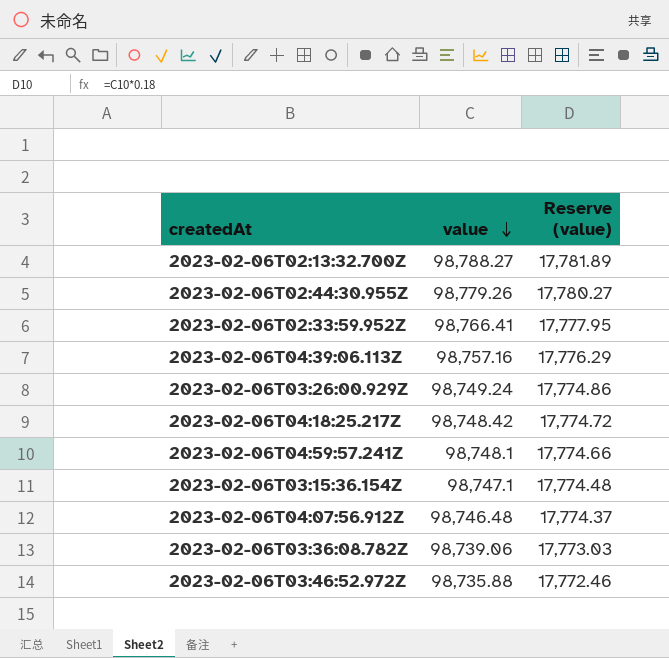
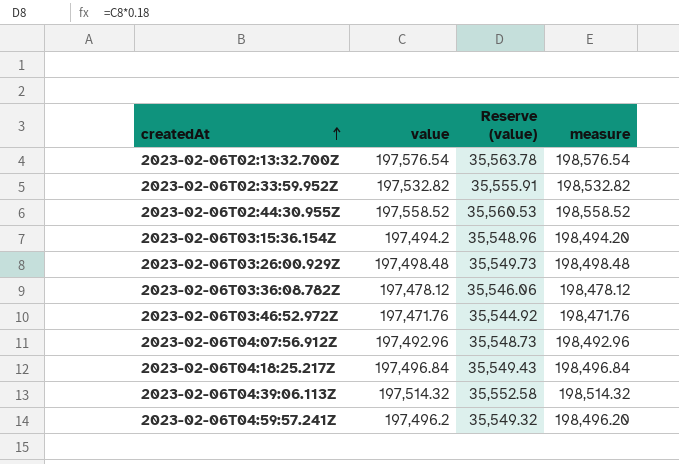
row order: value descending -> createdAt ascending
column measure | formula: none -> [value] + 1000
2023-02-06T02:13:32.700Z | value: 98,788.27 -> 197,576.54
2023-02-06T02:13:32.700Z | Reserve (value): 17,781.89 -> 35,563.78
2023-02-06T02:33:59.952Z | value: 98,766.41 -> 197,532.82
2023-02-06T02:33:59.952Z | Reserve (value): 17,777.95 -> 35,555.91
2023-02-06T02:44:30.955Z | value: 98,779.26 -> 197,558.52
2023-02-06T02:44:30.955Z | Reserve (value): 17,780.27 -> 35,560.53
2023-02-06T03:15:36.154Z | value: 98,747.1 -> 197,494.2
2023-02-06T03:15:36.154Z | Reserve (value): 17,774.48 -> 35,548.96
2023-02-06T03:26:00.929Z | value: 98,749.24 -> 197,498.48
2023-02-06T03:26:00.929Z | Reserve (value): 17,774.86 -> 35,549.73
2023-02-06T03:36:08.782Z | value: 98,739.06 -> 197,478.12
2023-02-06T03:36:08.782Z | Reserve (value): 17,773.03 -> 35,546.06
2023-02-06T03:46:52.972Z | value: 98,735.88 -> 197,471.76
2023-02-06T03:46:52.972Z | Reserve (value): 17,772.46 -> 35,544.92
2023-02-06T04:07:56.912Z | value: 98,746.48 -> 197,492.96
2023-02-06T04:07:56.912Z | Reserve (value): 17,774.37 -> 35,548.73
2023-02-06T04:18:25.217Z | value: 98,748.42 -> 197,496.84
2023-02-06T04:18:25.217Z | Reserve (value): 17,774.72 -> 35,549.43
2023-02-06T04:39:06.113Z | value: 98,757.16 -> 197,514.32
2023-02-06T04:39:06.113Z | Reserve (value): 17,776.29 -> 35,552.58
2023-02-06T04:59:57.241Z | value: 98,748.1 -> 197,496.2
2023-02-06T04:59:57.241Z | Reserve (value): 17,774.66 -> 35,549.32

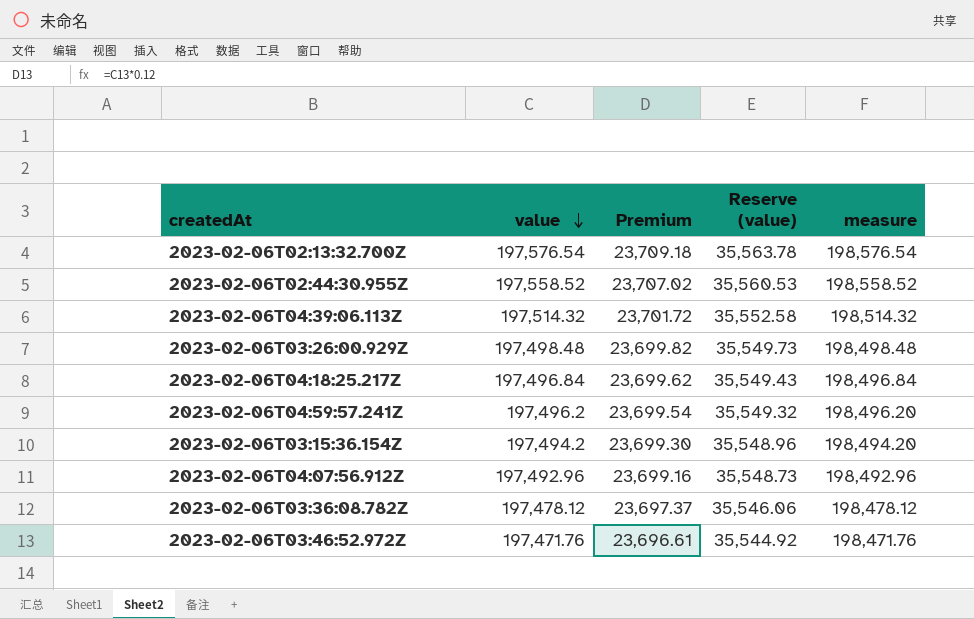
row order: createdAt ascending -> value descending
column Premium | formula: none -> [value] * 0.12
row 2023-02-06T02:33:59.952Z: 197,532.82 | 35,555.91 | 198,532.82 -> none

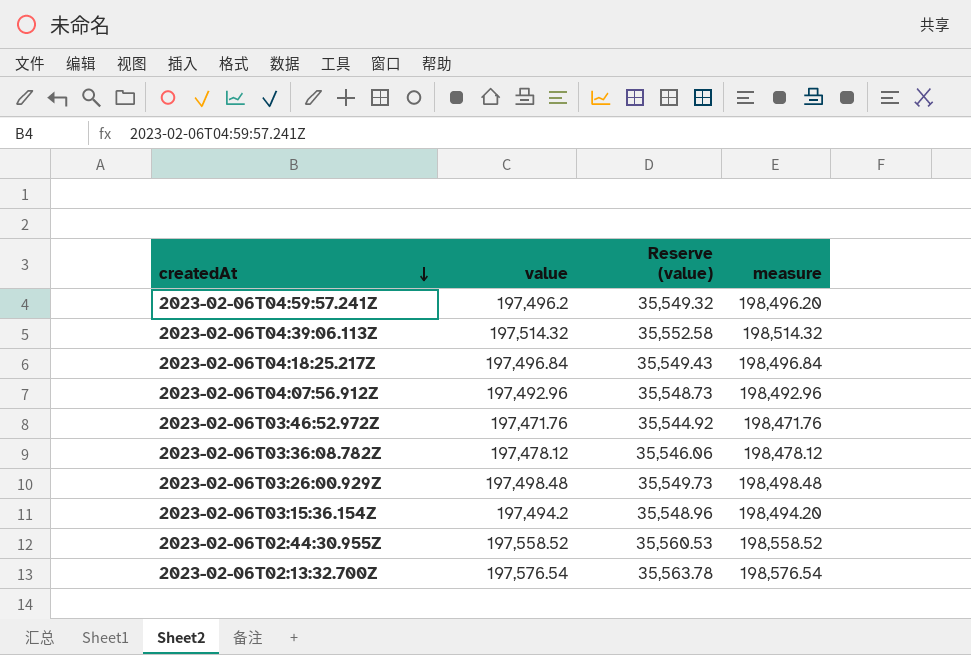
row order: value descending -> createdAt descending
column Premium | formula: [value] * 0.12 -> none

